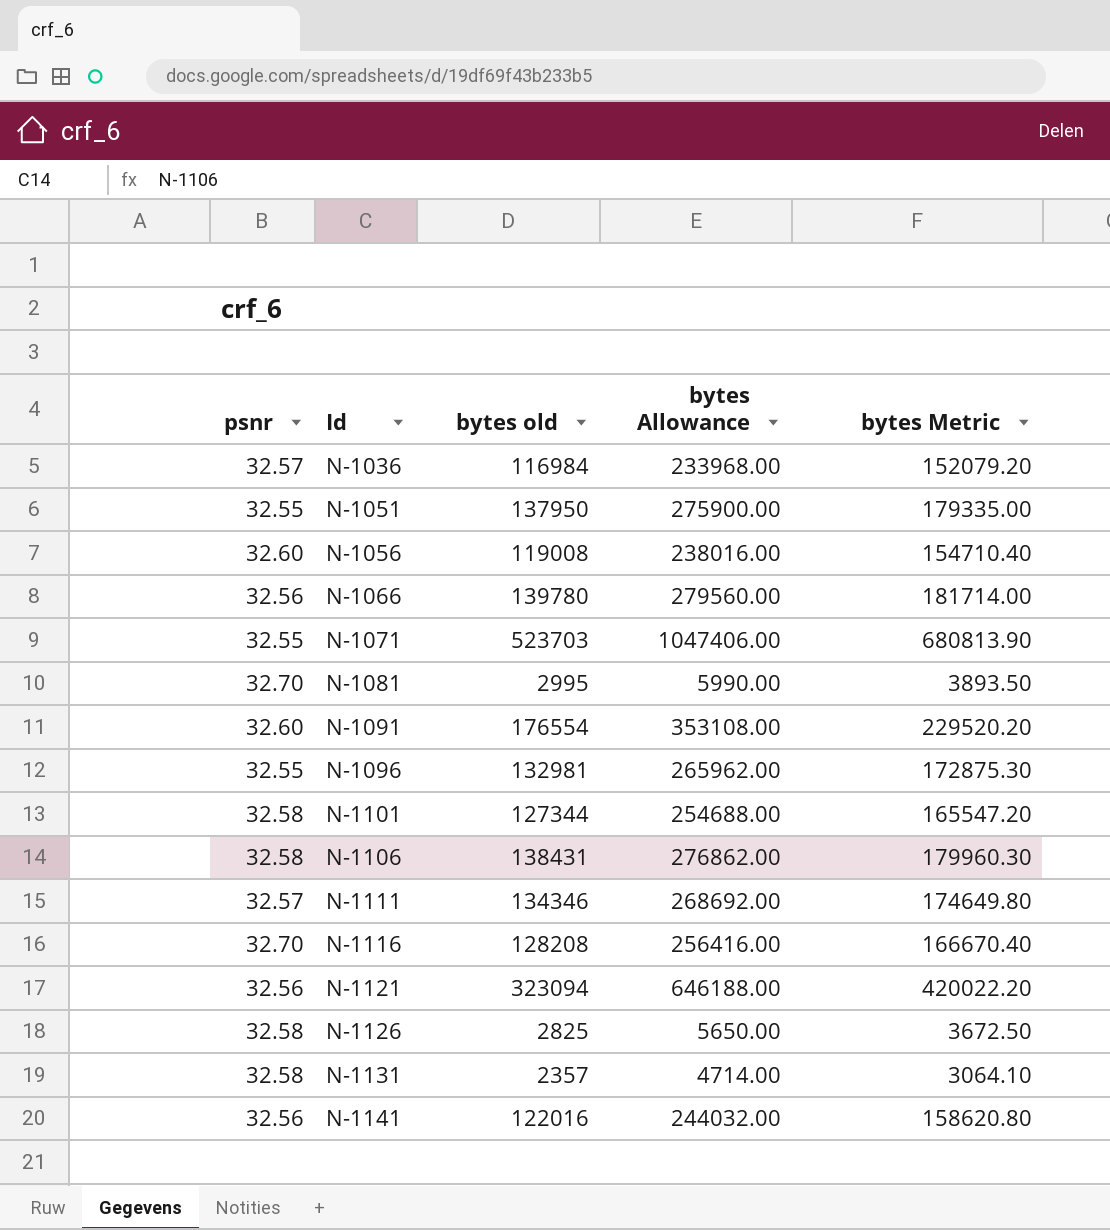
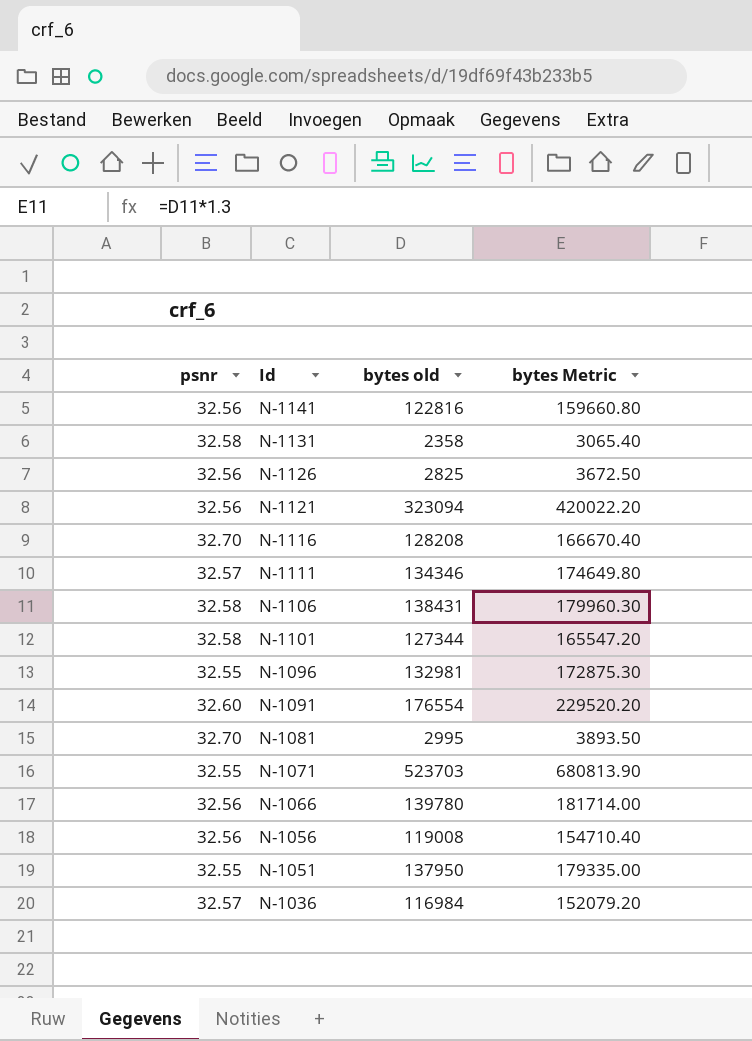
row order: Id ascending -> Id descending
column bytes Allowance | formula: [bytes old] * 2 -> none
N-1141 | bytes old: 122016 -> 122816
N-1141 | bytes Metric: 158620.80 -> 159660.80
N-1131 | bytes old: 2357 -> 2358
N-1131 | bytes Metric: 3064.10 -> 3065.40
N-1126 | psnr: 32.58 -> 32.56
N-1056 | psnr: 32.60 -> 32.56

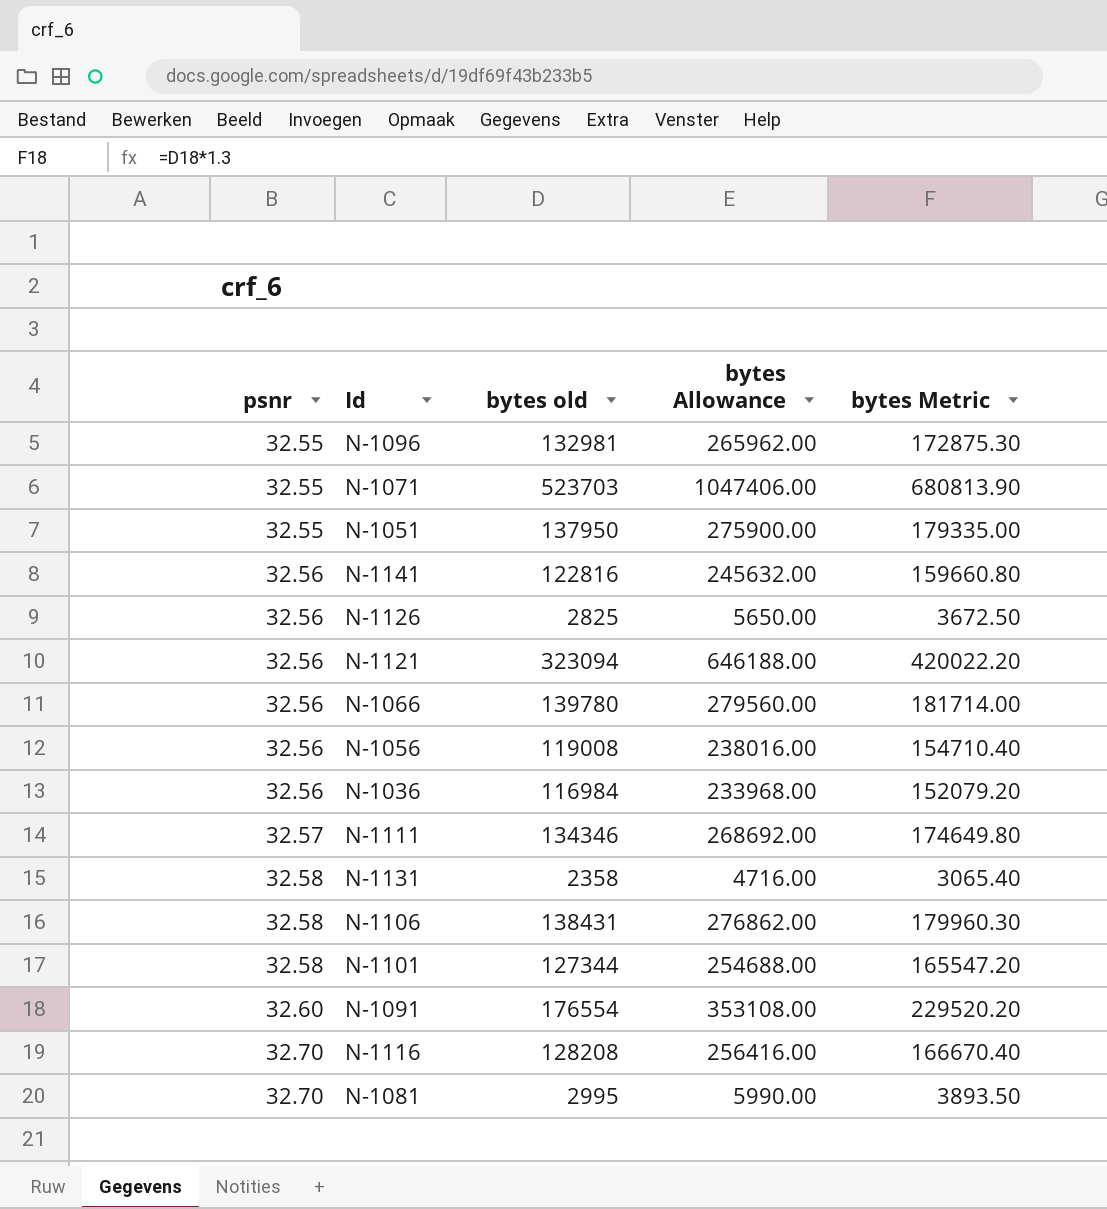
row order: Id descending -> psnr ascending
column bytes Allowance | formula: none -> [bytes old] * 2
N-1036 | psnr: 32.57 -> 32.56

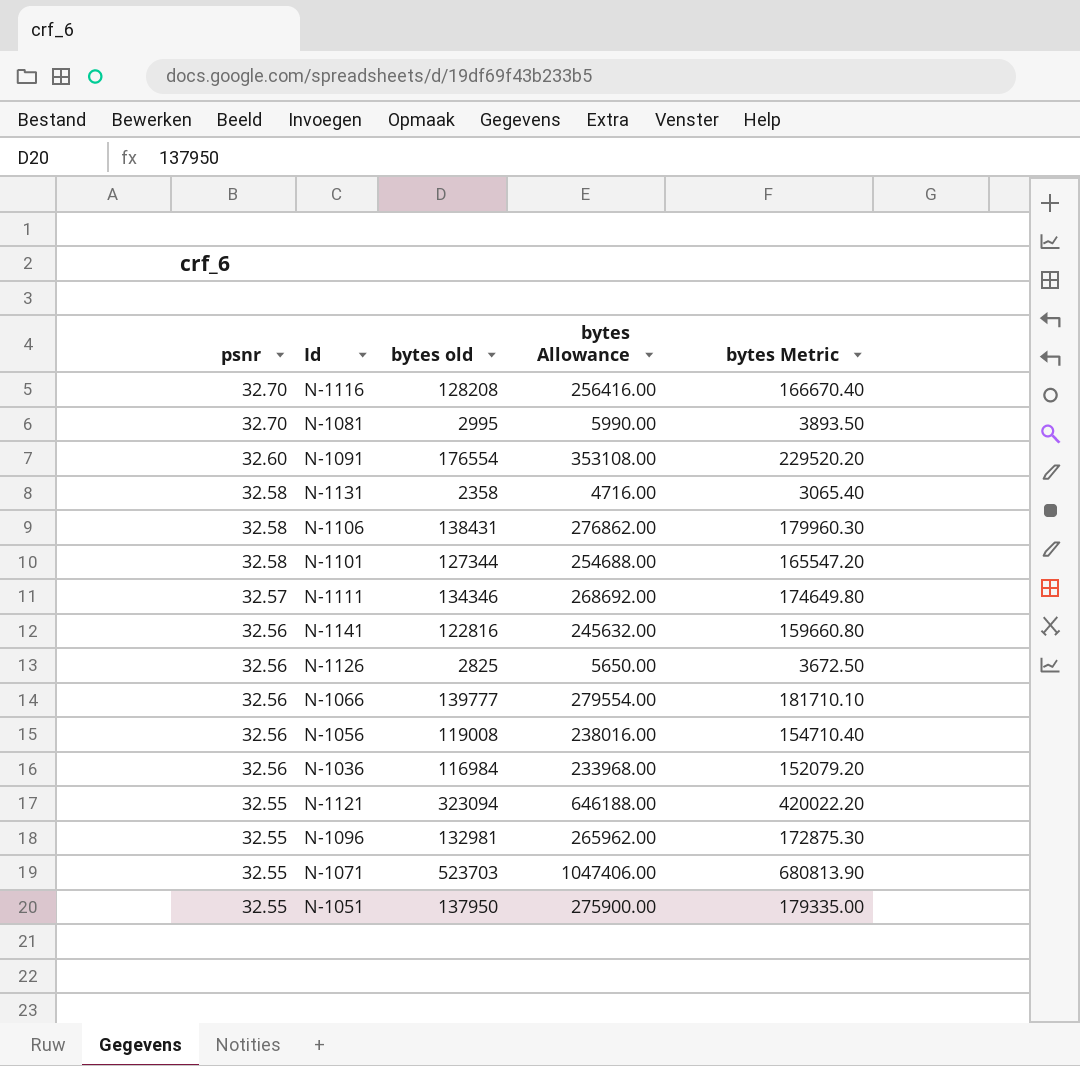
row order: psnr ascending -> psnr descending
N-1066 | bytes old: 139780 -> 139777
N-1066 | bytes Allowance: 279560.00 -> 279554.00
N-1066 | bytes Metric: 181714.00 -> 181710.10
N-1121 | psnr: 32.56 -> 32.55

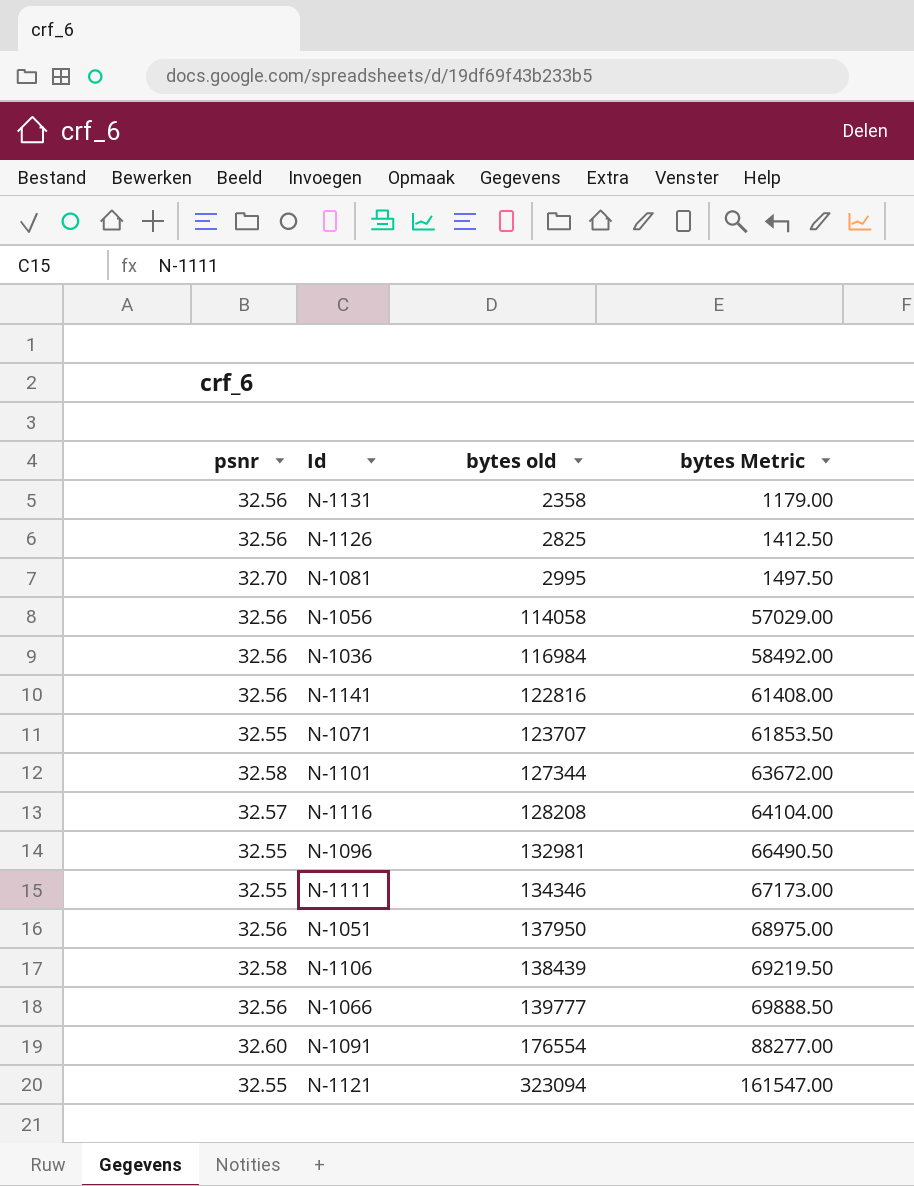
row order: psnr descending -> bytes old ascending
column bytes Allowance | formula: [bytes old] * 2 -> none
column bytes Metric | formula: [bytes old] * 1.3 -> [bytes old] * 0.5
N-1131 | psnr: 32.58 -> 32.56
N-1056 | bytes old: 119008 -> 114058
N-1071 | bytes old: 523703 -> 123707
N-1116 | psnr: 32.70 -> 32.57
N-1111 | psnr: 32.57 -> 32.55
N-1051 | psnr: 32.55 -> 32.56
N-1106 | bytes old: 138431 -> 138439

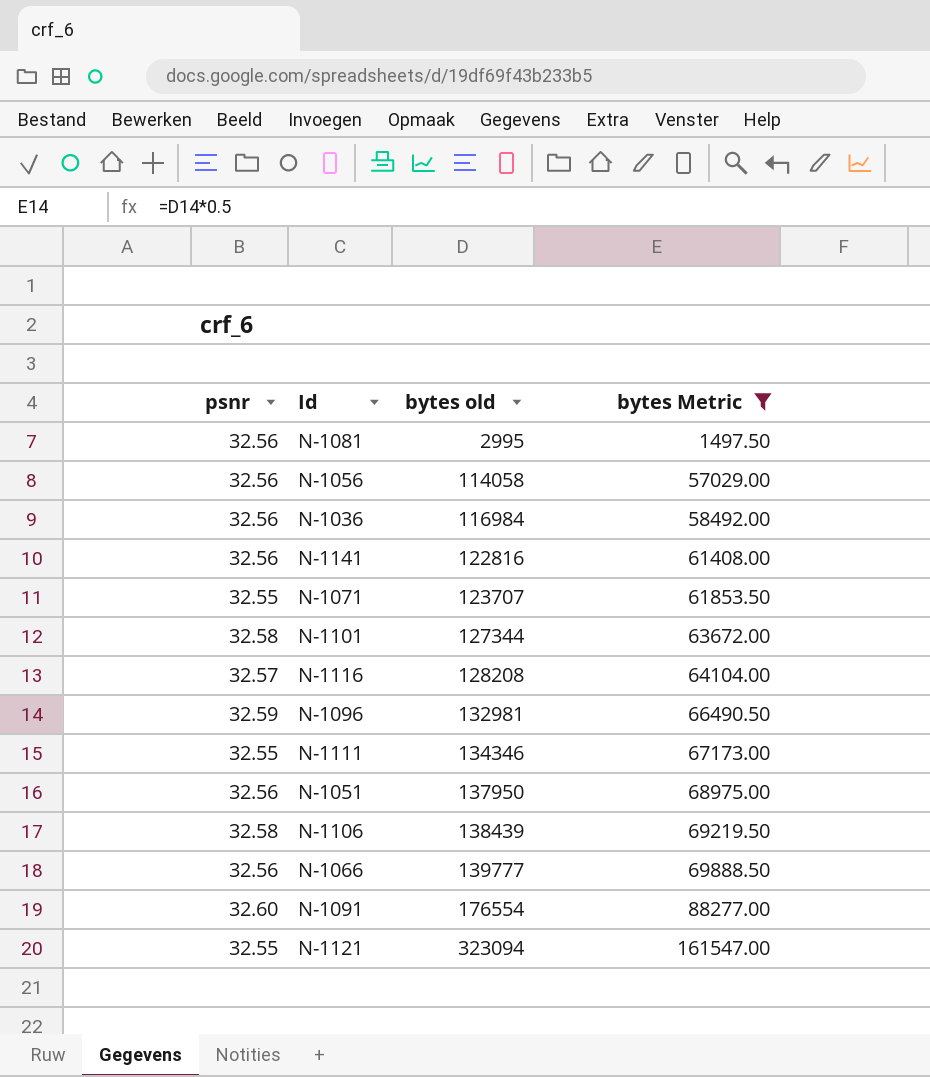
filter: none -> bytes Metric >= 1497.50
N-1081 | psnr: 32.70 -> 32.56
N-1096 | psnr: 32.55 -> 32.59

